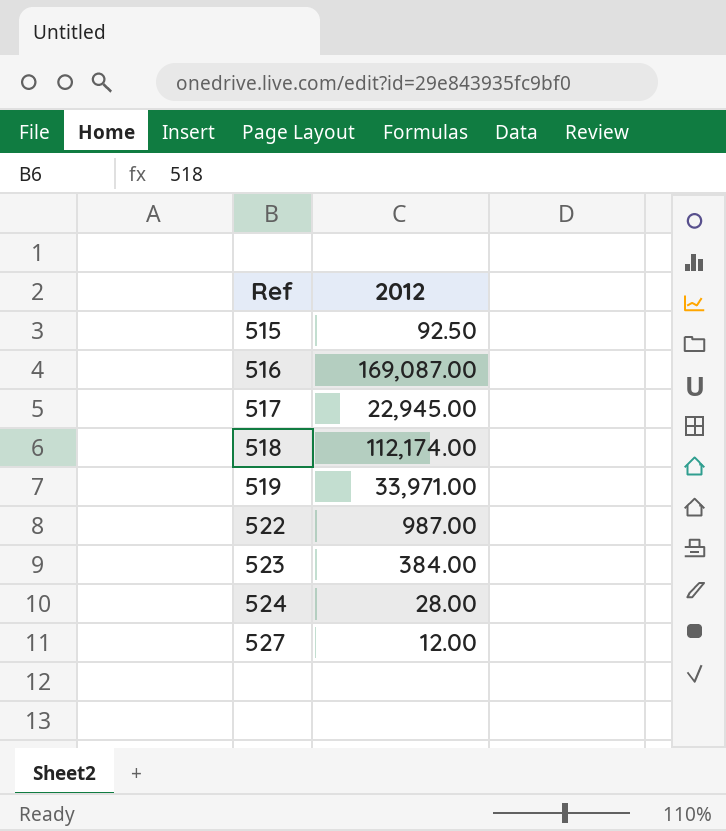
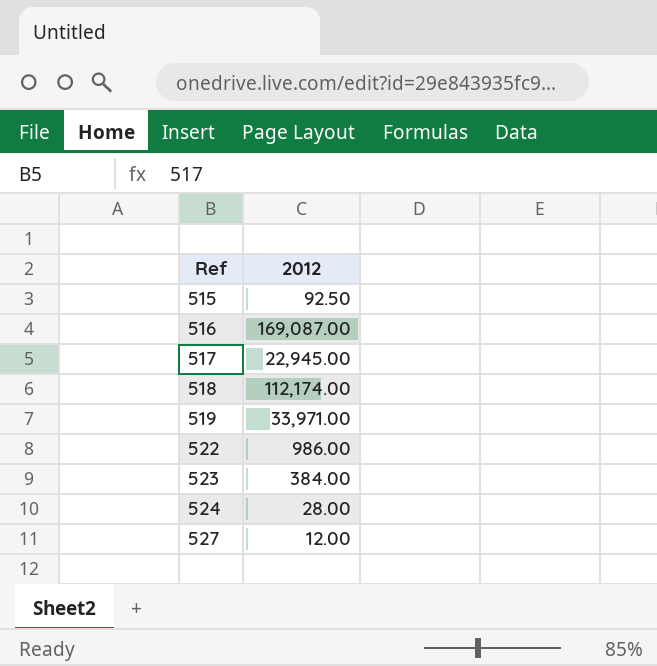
522 | 2012: 987.00 -> 986.00

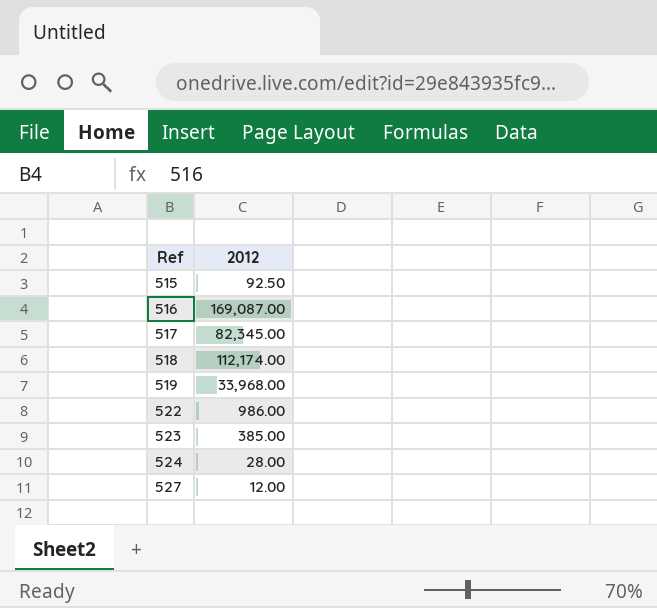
517 | 2012: 22,945.00 -> 82,345.00
519 | 2012: 33,971.00 -> 33,968.00
523 | 2012: 384.00 -> 385.00

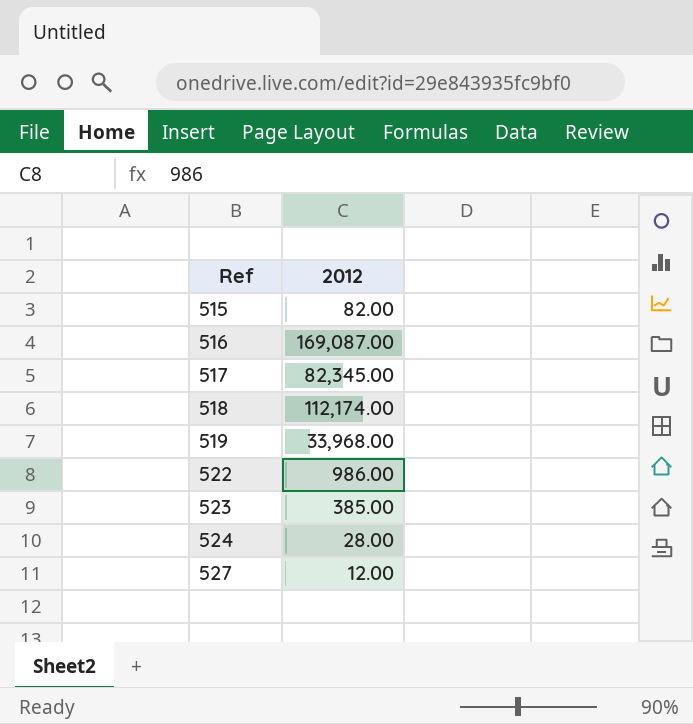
515 | 2012: 92.50 -> 82.00

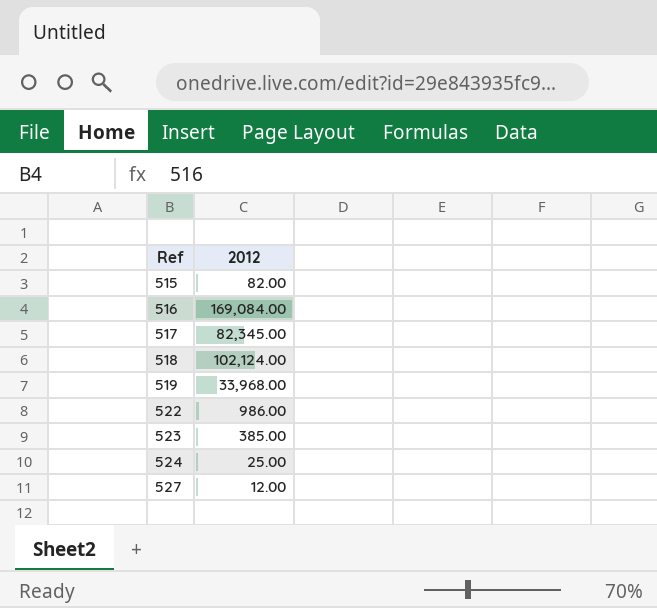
516 | 2012: 169,087.00 -> 169,084.00
518 | 2012: 112,174.00 -> 102,124.00
524 | 2012: 28.00 -> 25.00

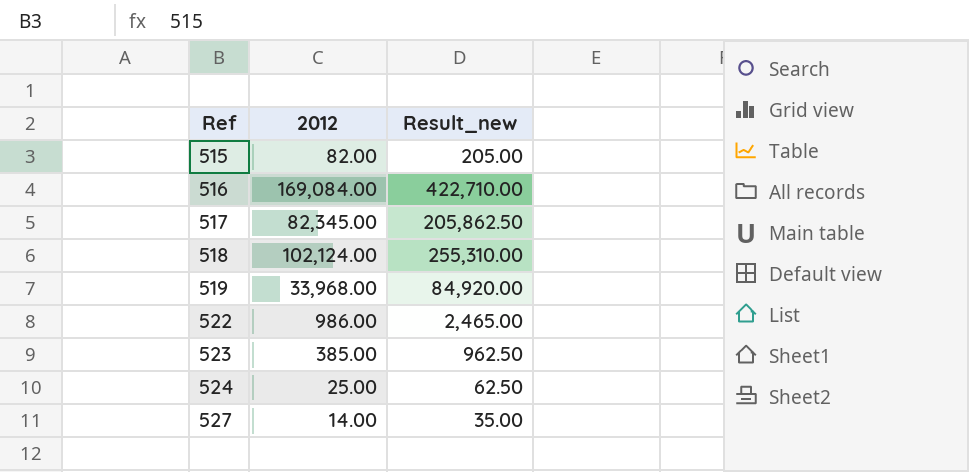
column Result_new | formula: none -> [2012] * 2.5
527 | 2012: 12.00 -> 14.00

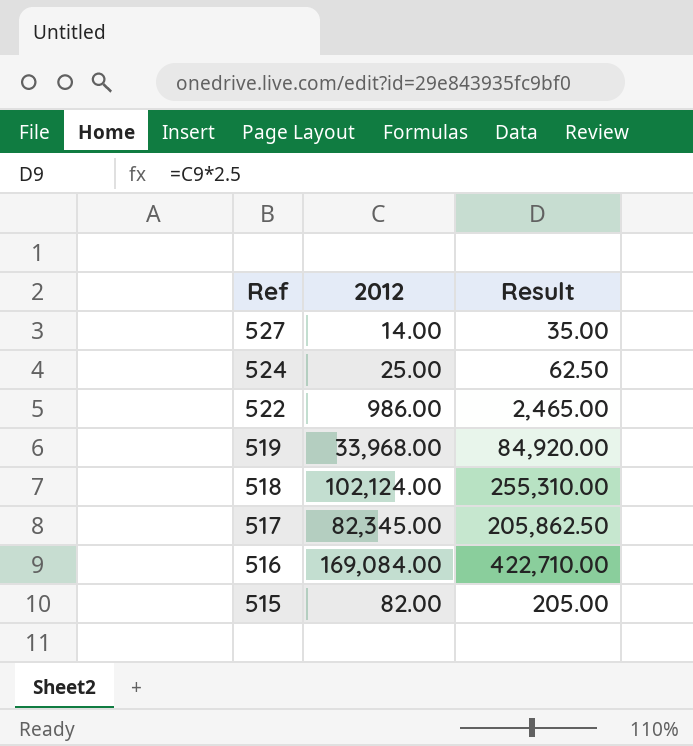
row order: Ref ascending -> Ref descending
column name: Result_new -> Result
row 523: 385.00 | 962.50 -> none

